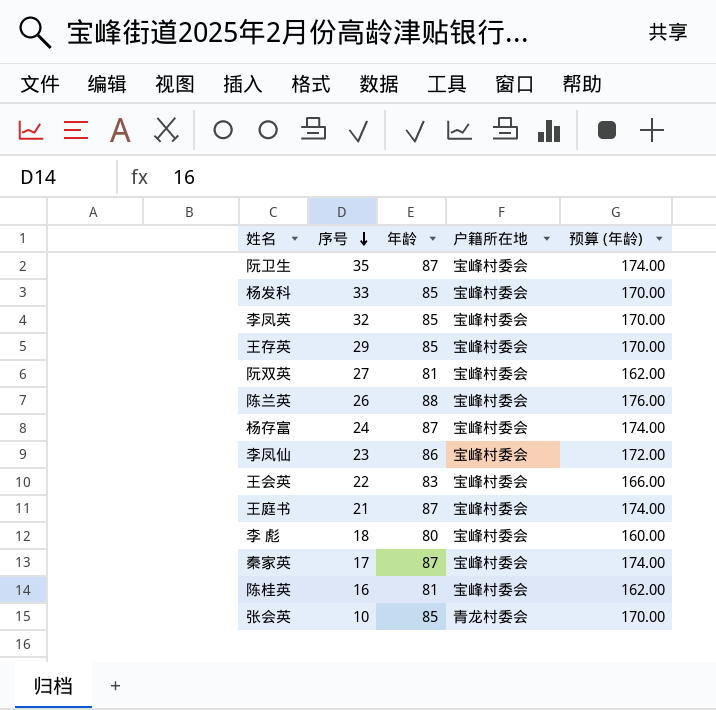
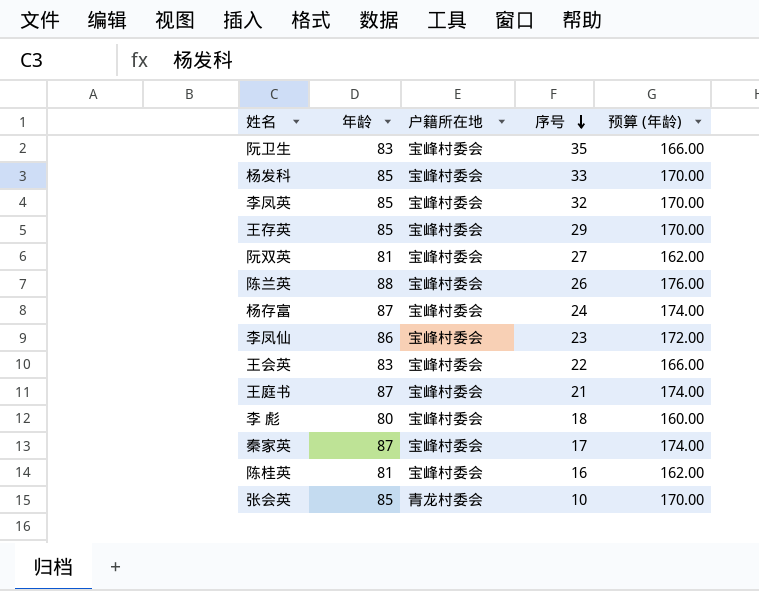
column 序号 | position: 2 -> 4
阮卫生 | 年龄: 87 -> 83
阮卫生 | 预算 (年龄): 174.00 -> 166.00

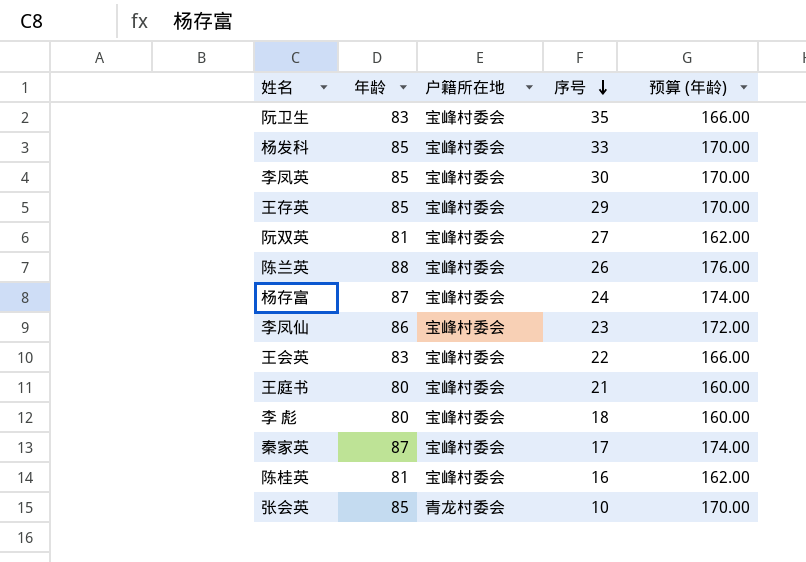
李凤英 | 序号: 32 -> 30
王庭书 | 年龄: 87 -> 80
王庭书 | 预算 (年龄): 174.00 -> 160.00

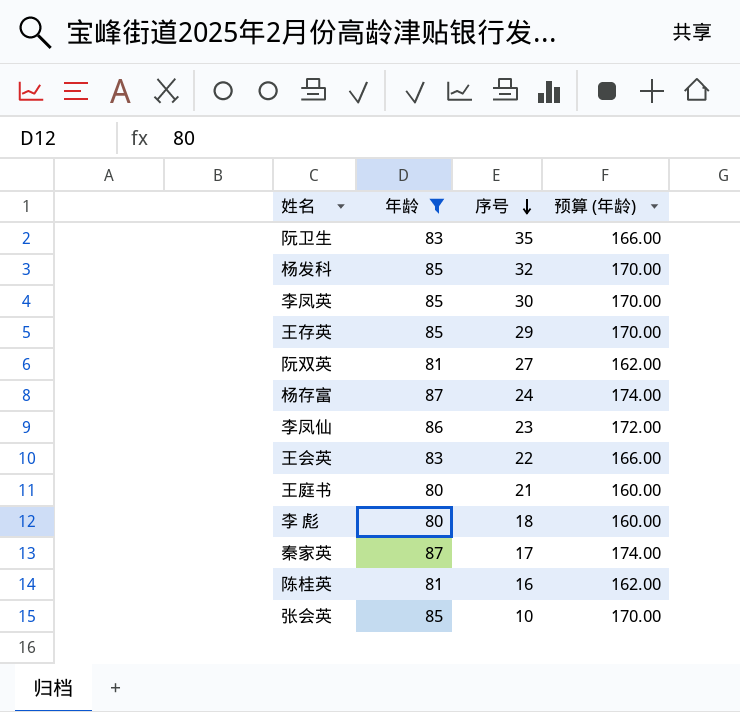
filter: none -> 年龄 != 88
column 户籍所在地 | position: 3 -> none
杨发科 | 序号: 33 -> 32

